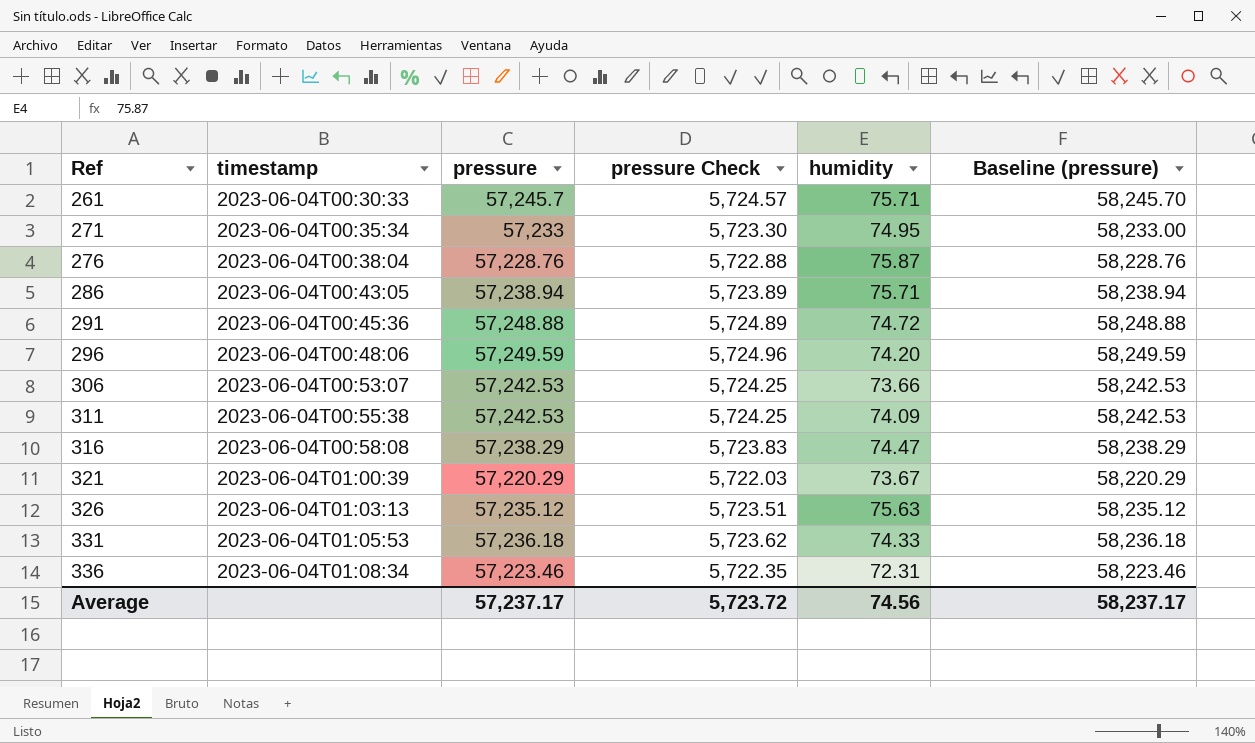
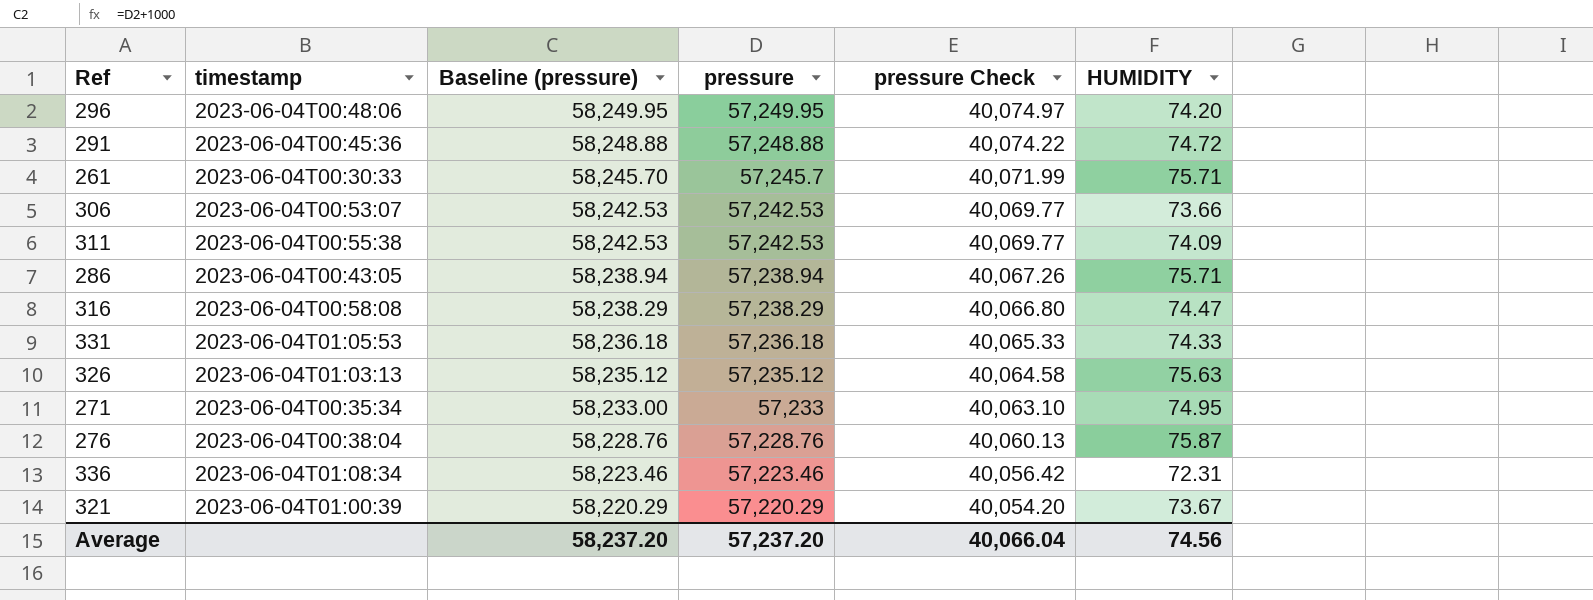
row order: Ref ascending -> Baseline (pressure) descending
column Baseline (pressure) | position: 6 -> 3
column pressure Check | formula: [pressure] * 0.1 -> [pressure] * 0.7
column name: humidity -> HUMIDITY
296 | Baseline (pressure): 58,249.59 -> 58,249.95
296 | pressure: 57,249.59 -> 57,249.95
Average | Baseline (pressure): 58,237.17 -> 58,237.20
Average | pressure: 57,237.17 -> 57,237.20
Average | pressure Check: 5,723.72 -> 40,066.04

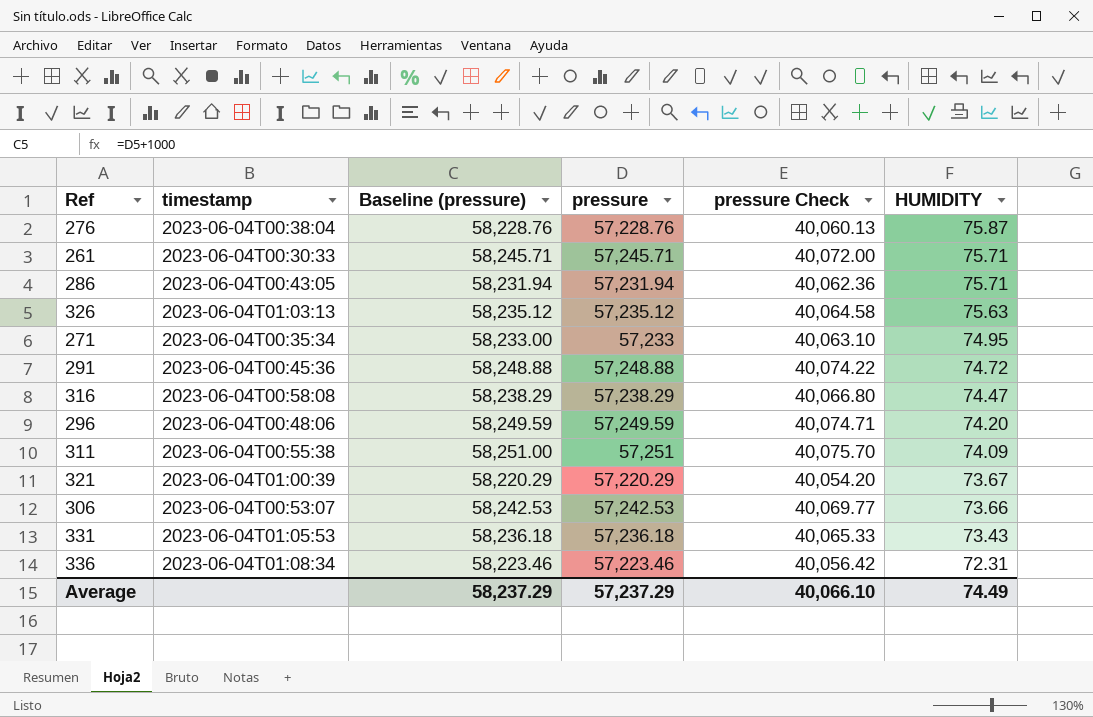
row order: Baseline (pressure) descending -> HUMIDITY descending
261 | Baseline (pressure): 58,245.70 -> 58,245.71
261 | pressure: 57,245.7 -> 57,245.71
261 | pressure Check: 40,071.99 -> 40,072.00
286 | Baseline (pressure): 58,238.94 -> 58,231.94
286 | pressure: 57,238.94 -> 57,231.94
286 | pressure Check: 40,067.26 -> 40,062.36
296 | Baseline (pressure): 58,249.95 -> 58,249.59
296 | pressure: 57,249.95 -> 57,249.59
296 | pressure Check: 40,074.97 -> 40,074.71
311 | Baseline (pressure): 58,242.53 -> 58,251.00
311 | pressure: 57,242.53 -> 57,251
311 | pressure Check: 40,069.77 -> 40,075.70
331 | HUMIDITY: 74.33 -> 73.43
Average | Baseline (pressure): 58,237.20 -> 58,237.29
Average | pressure: 57,237.20 -> 57,237.29
Average | pressure Check: 40,066.04 -> 40,066.10
Average | HUMIDITY: 74.56 -> 74.49

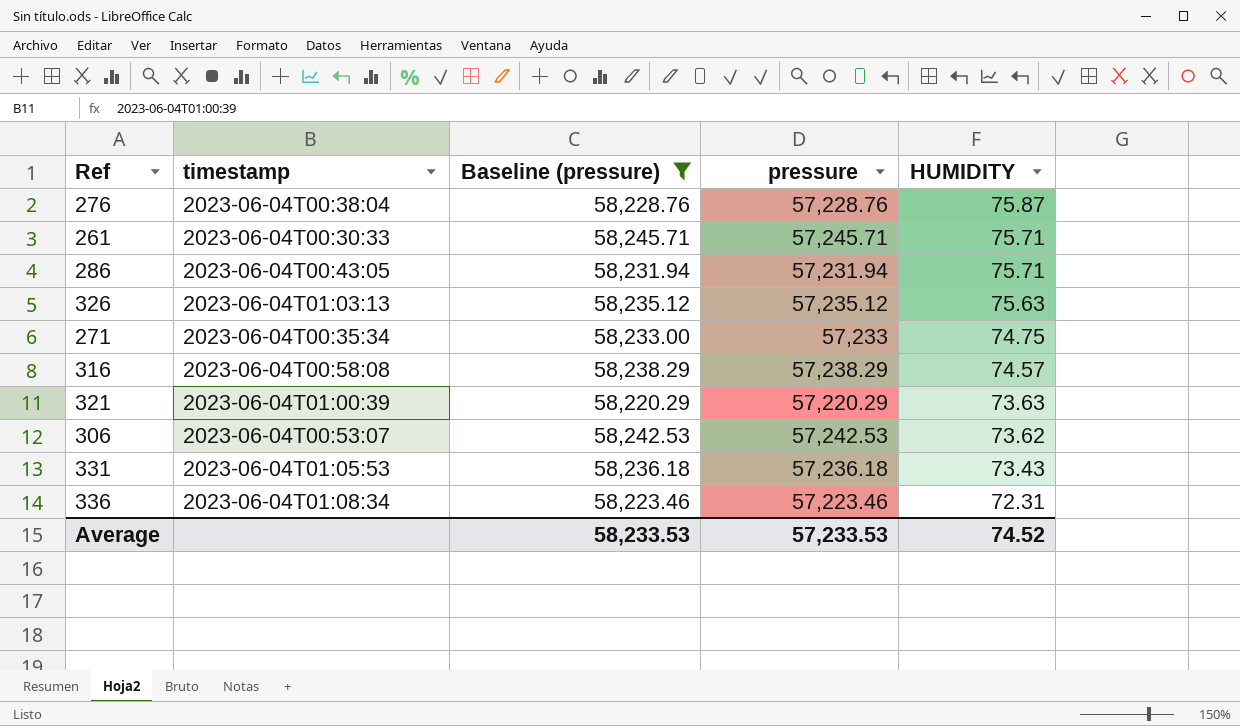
filter: none -> Baseline (pressure) <= 58,245.71
column pressure Check | formula: [pressure] * 0.7 -> none
271 | HUMIDITY: 74.95 -> 74.75
316 | HUMIDITY: 74.47 -> 74.57
321 | HUMIDITY: 73.67 -> 73.63
306 | HUMIDITY: 73.66 -> 73.62
Average | Baseline (pressure): 58,237.29 -> 58,233.53
Average | pressure: 57,237.29 -> 57,233.53
Average | HUMIDITY: 74.49 -> 74.52

